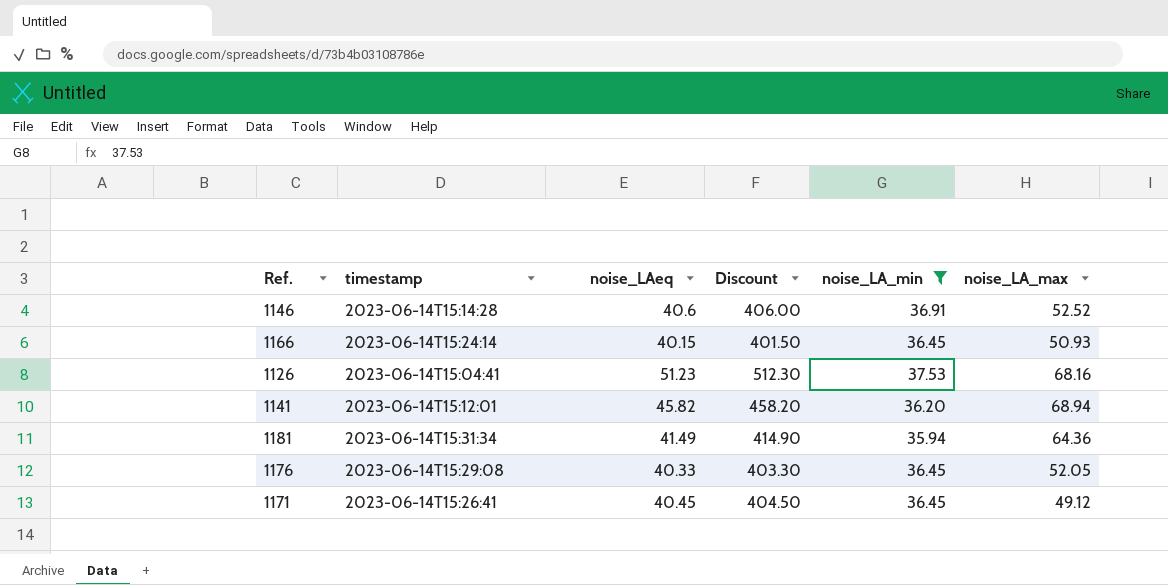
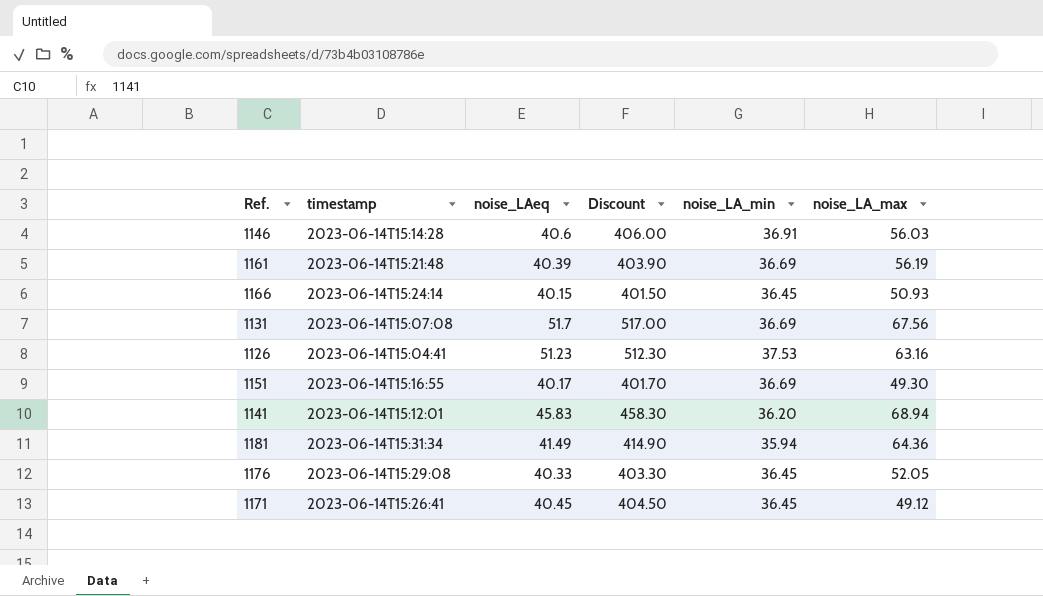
filter: noise_LA_min != 36.69 -> none
1146 | noise_LA_max: 52.52 -> 56.03
1126 | noise_LA_max: 68.16 -> 63.16
1141 | noise_LAeq: 45.82 -> 45.83
1141 | Discount: 458.20 -> 458.30

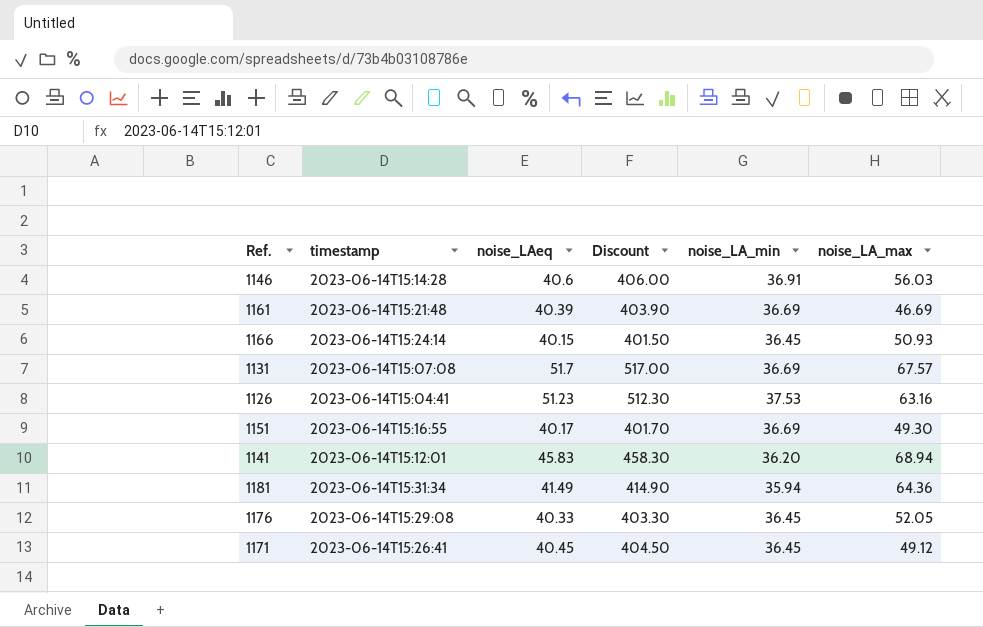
1161 | noise_LA_max: 56.19 -> 46.69
1131 | noise_LA_max: 67.56 -> 67.57

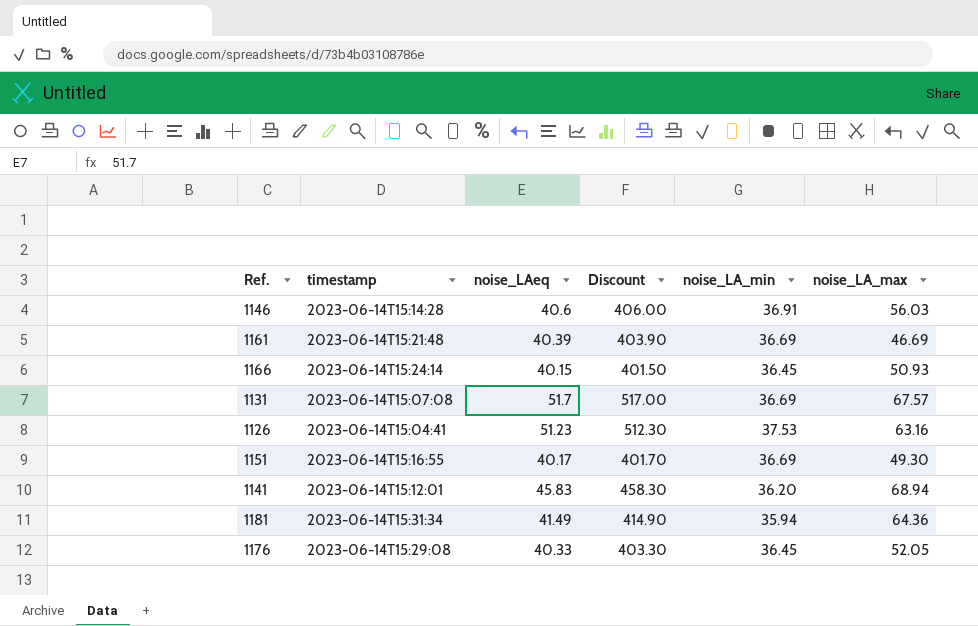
row 1171: 2023-06-14T15:26:41 | 40.45 | 404.50 | 36.45 | 49.12 -> none

